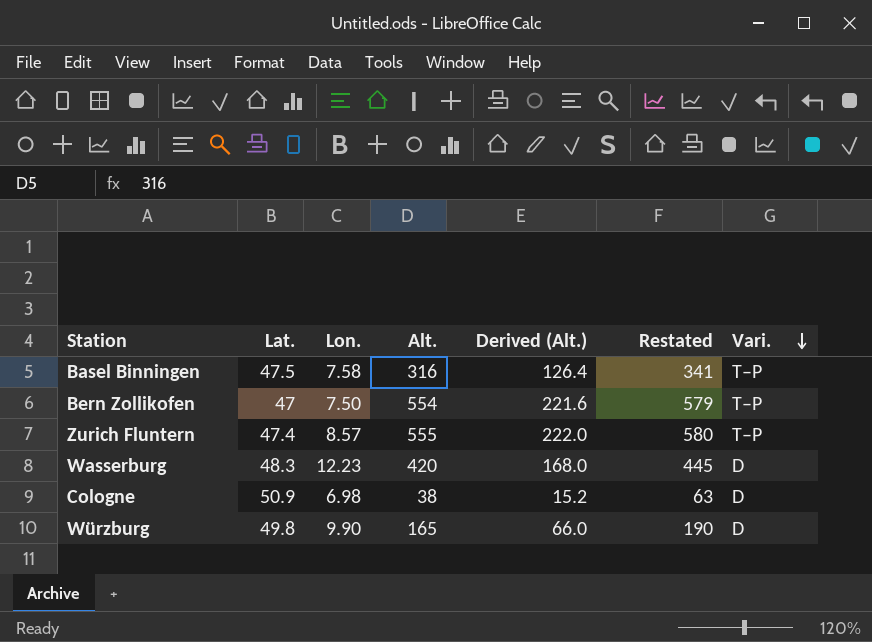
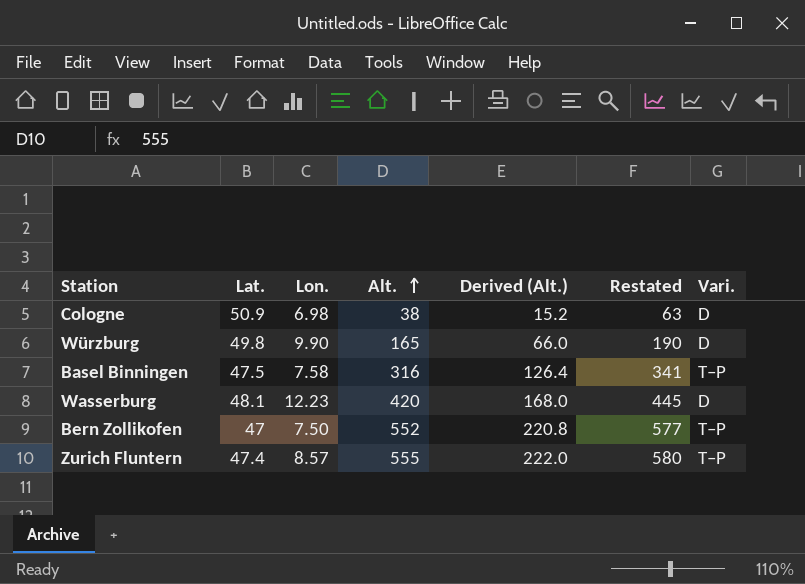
row order: Vari. descending -> Alt. ascending
Wasserburg | Lat.: 48.3 -> 48.1
Bern Zollikofen | Alt.: 554 -> 552
Bern Zollikofen | Derived (Alt.): 221.6 -> 220.8
Bern Zollikofen | Restated: 579 -> 577

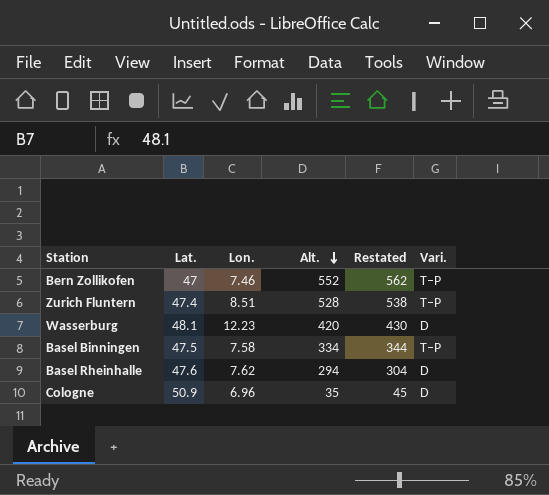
row order: Alt. ascending -> Alt. descending
column Derived (Alt.) | formula: [Alt.] * 0.4 -> none
column Restated | formula: [Alt.] + 25 -> [Alt.] + 10
row Würzburg: 49.8 | 9.90 | 165 | 66.0 | 190 | D -> none
Bern Zollikofen | Lon.: 7.50 -> 7.46
Zurich Fluntern | Lon.: 8.57 -> 8.51
Zurich Fluntern | Alt.: 555 -> 528
Basel Binningen | Alt.: 316 -> 334
row Basel Rheinhalle: none -> 47.6 | 7.62 | 294 | 304 | D
Cologne | Lon.: 6.98 -> 6.96
Cologne | Alt.: 38 -> 35

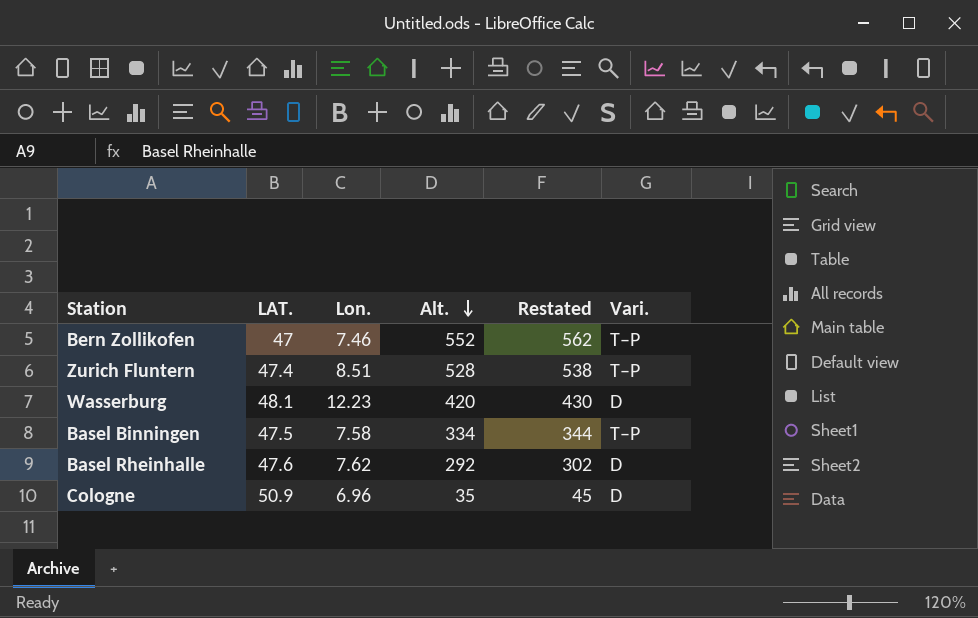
column name: Lat. -> LAT.
Basel Rheinhalle | Alt.: 294 -> 292
Basel Rheinhalle | Restated: 304 -> 302

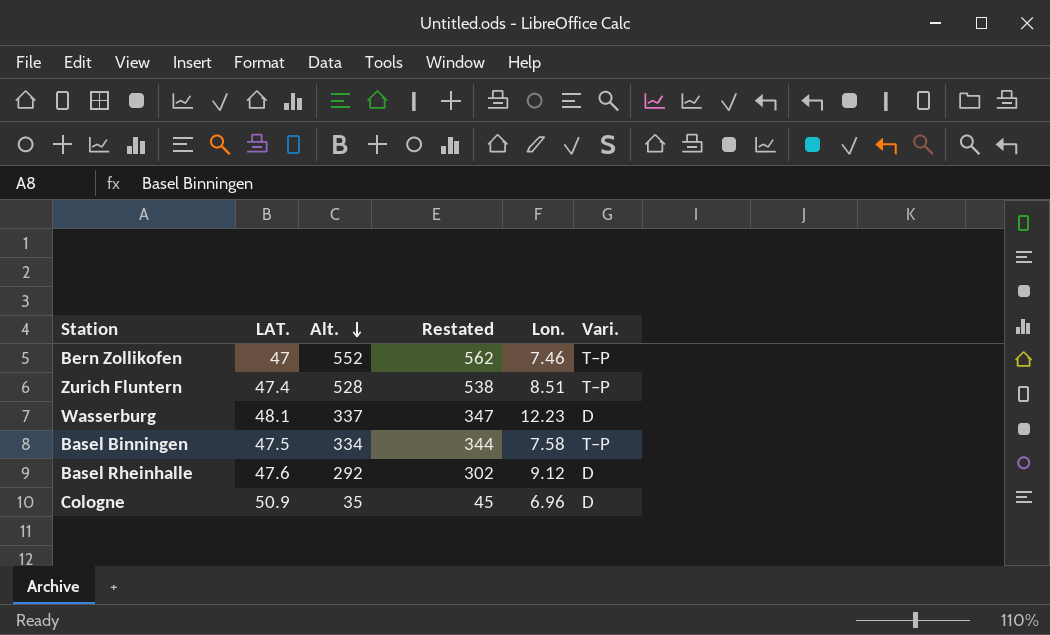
column Lon. | position: 3 -> 5
Wasserburg | Alt.: 420 -> 337
Wasserburg | Restated: 430 -> 347
Basel Rheinhalle | Lon.: 7.62 -> 9.12

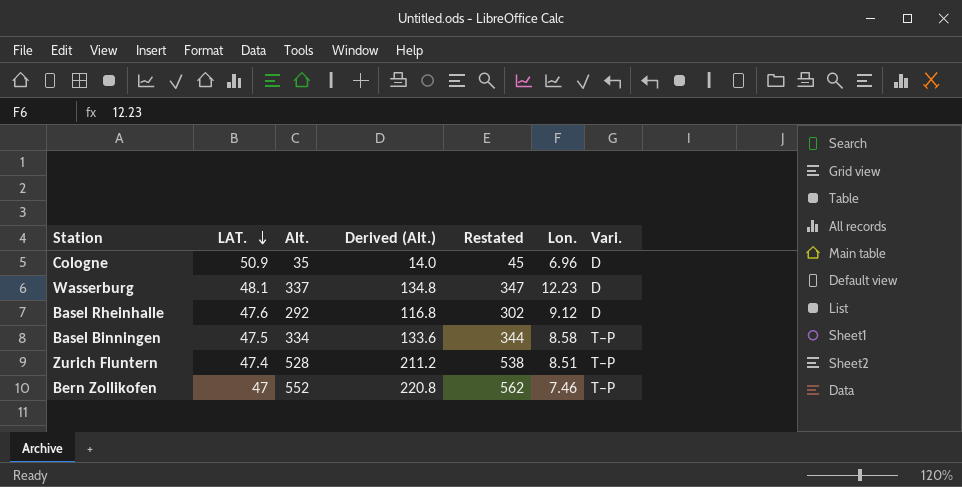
row order: Alt. descending -> LAT. descending
column Derived (Alt.) | formula: none -> [Alt.] * 0.4
Basel Binningen | Lon.: 7.58 -> 8.58

